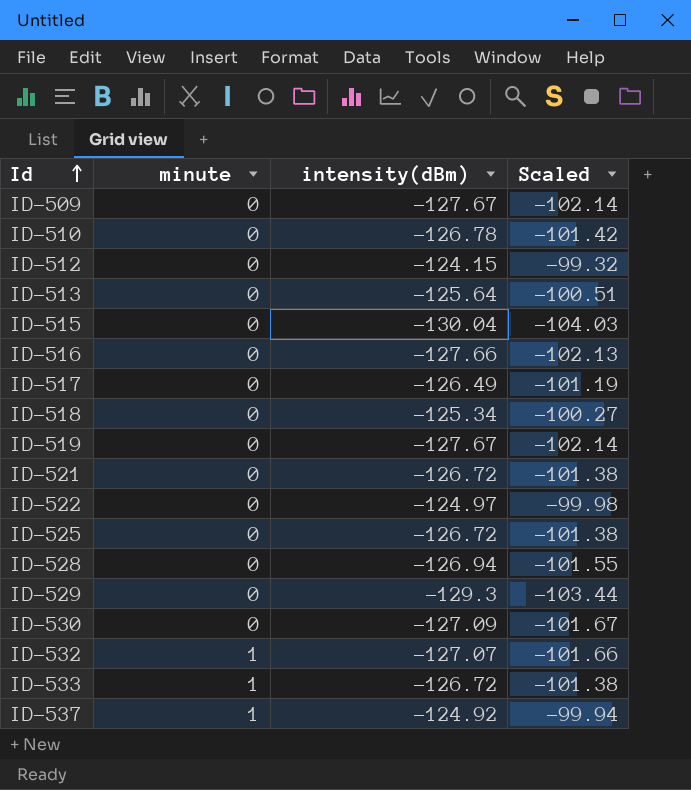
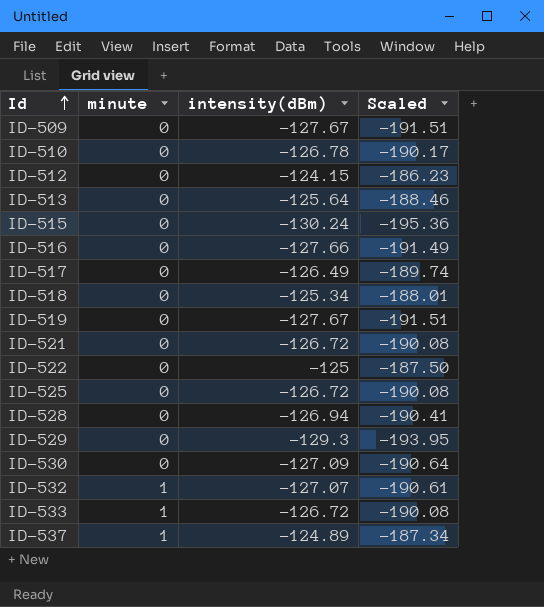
column Scaled | formula: [intensity(dBm)] * 0.8 -> [intensity(dBm)] * 1.5
ID-515 | intensity(dBm): -130.04 -> -130.24
ID-522 | intensity(dBm): -124.97 -> -125
ID-537 | intensity(dBm): -124.92 -> -124.89

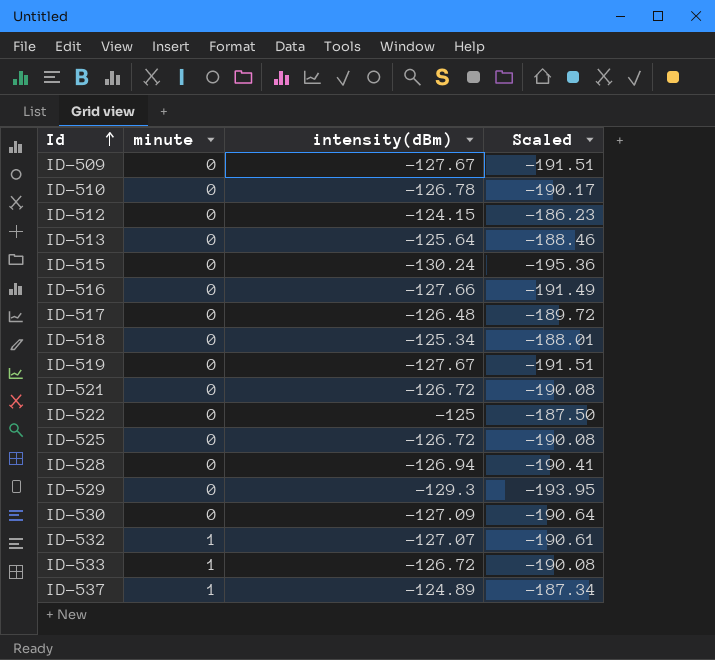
ID-517 | intensity(dBm): -126.49 -> -126.48
ID-517 | Scaled: -189.74 -> -189.72

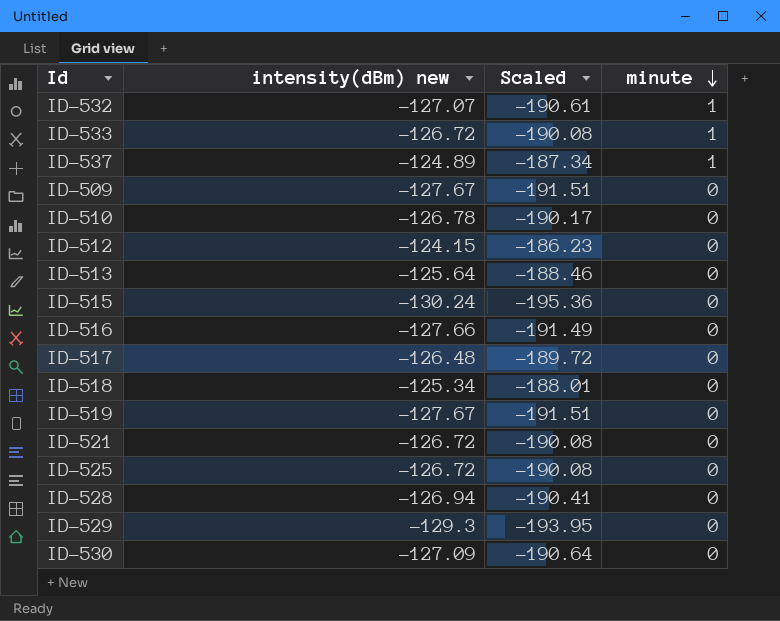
row order: Id ascending -> minute descending
column name: intensity(dBm) -> intensity(dBm) new
column minute | position: 2 -> 4
row ID-522: 0 | -125 | -187.50 -> none

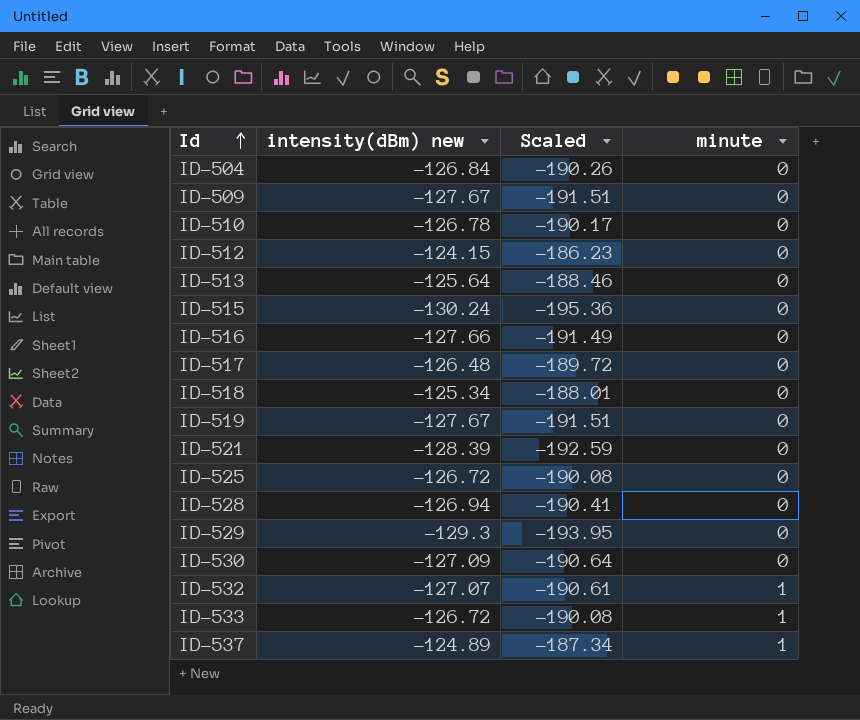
row order: minute descending -> Id ascending
row ID-504: none -> -126.84 | -190.26 | 0
ID-521 | intensity(dBm) new: -126.72 -> -128.39
ID-521 | Scaled: -190.08 -> -192.59

